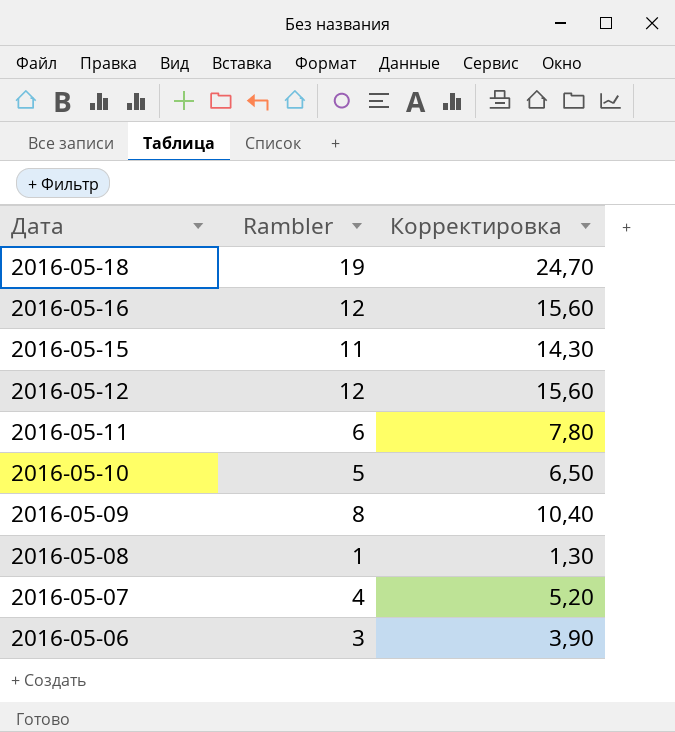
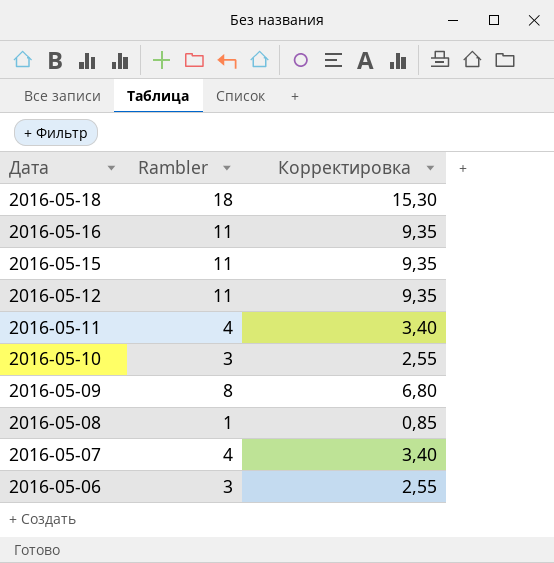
column Корректировка | formula: [Rambler] * 1,3 -> [Rambler] * 0,85
2016-05-18 | Rambler: 19 -> 18
2016-05-16 | Rambler: 12 -> 11
2016-05-12 | Rambler: 12 -> 11
2016-05-11 | Rambler: 6 -> 4
2016-05-10 | Rambler: 5 -> 3

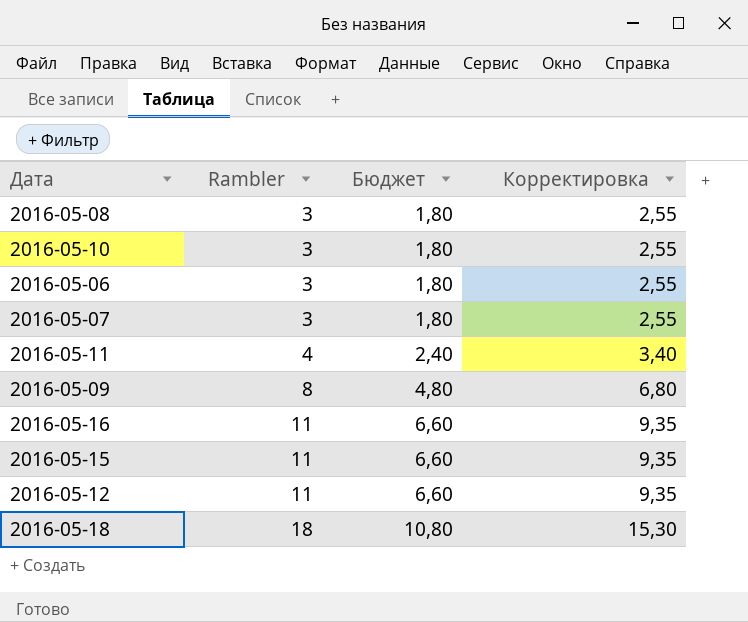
row order: Дата descending -> Rambler ascending
column Бюджет | formula: none -> [Rambler] * 0,6
2016-05-08 | Rambler: 1 -> 3
2016-05-08 | Корректировка: 0,85 -> 2,55
2016-05-07 | Rambler: 4 -> 3
2016-05-07 | Корректировка: 3,40 -> 2,55

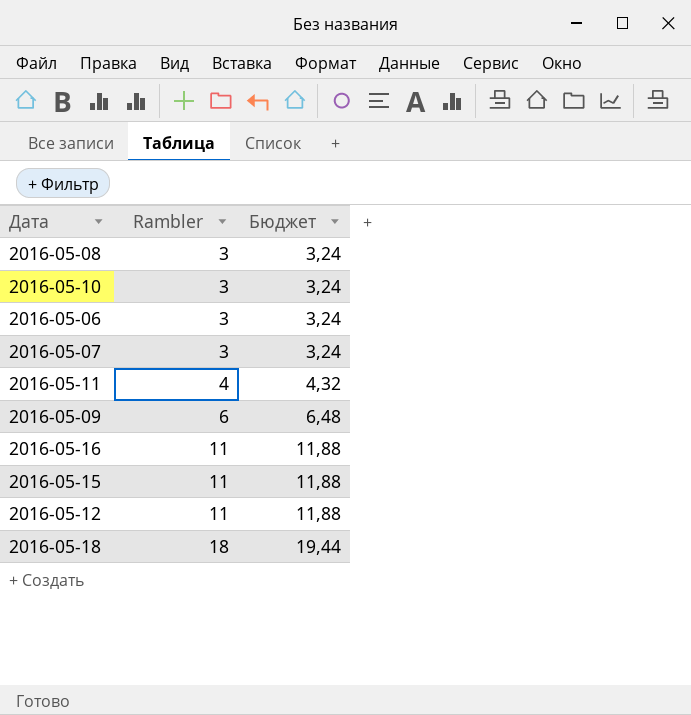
column Корректировка | formula: [Rambler] * 0,85 -> none
column Бюджет | formula: [Rambler] * 0,6 -> [Rambler] * 1,08
2016-05-09 | Rambler: 8 -> 6

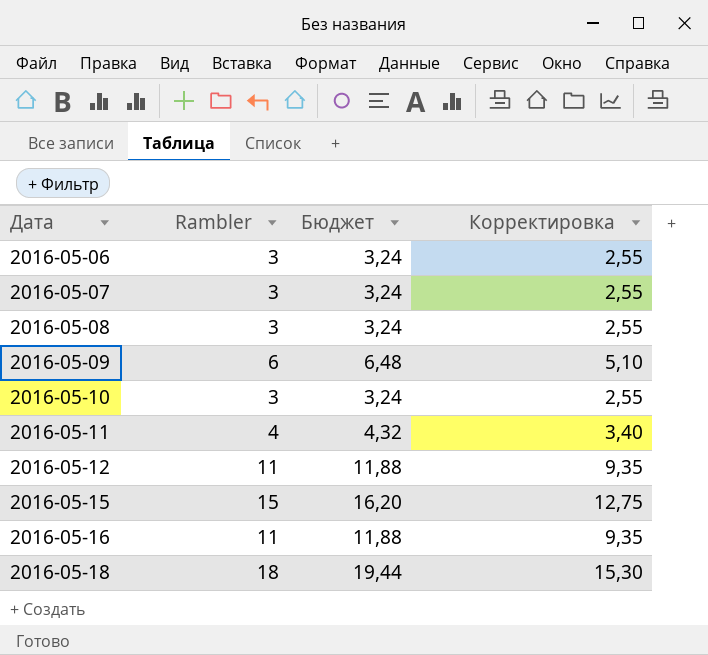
row order: Rambler ascending -> Дата ascending
column Корректировка | formula: none -> [Rambler] * 0,85
2016-05-15 | Rambler: 11 -> 15
2016-05-15 | Бюджет: 11,88 -> 16,20

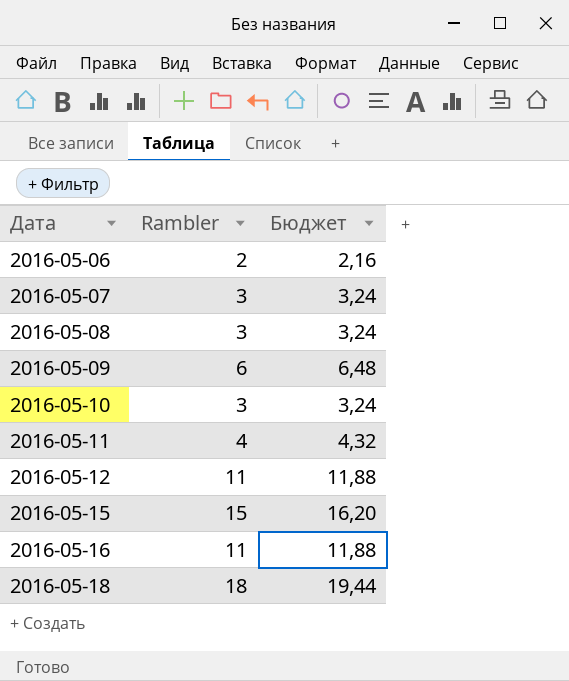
column Корректировка | formula: [Rambler] * 0,85 -> none
2016-05-06 | Rambler: 3 -> 2
2016-05-06 | Бюджет: 3,24 -> 2,16

